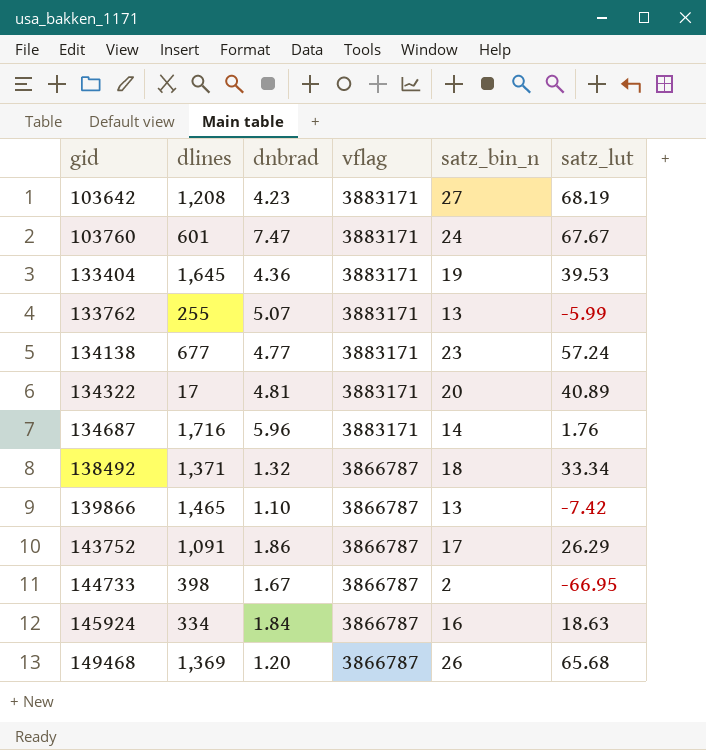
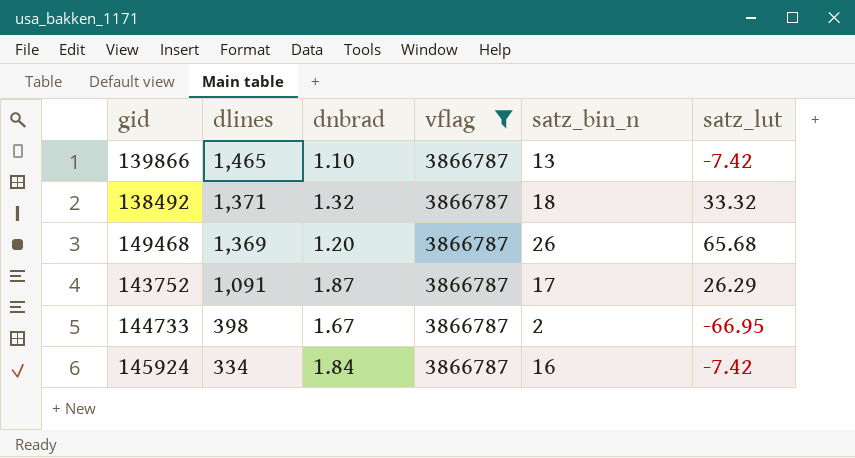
filter: none -> vflag = 3866787
row order: gid ascending -> dlines descending
138492 | satz_lut: 33.34 -> 33.32
143752 | dnbrad: 1.86 -> 1.87
145924 | satz_lut: 18.63 -> -7.42

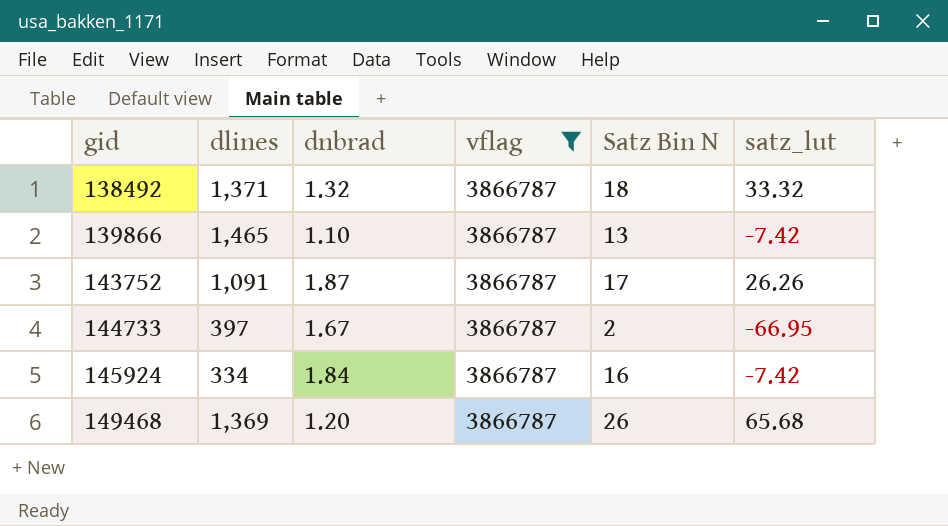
row order: dlines descending -> gid ascending
column name: satz_bin_n -> Satz Bin N
143752 | satz_lut: 26.29 -> 26.26
144733 | dlines: 398 -> 397

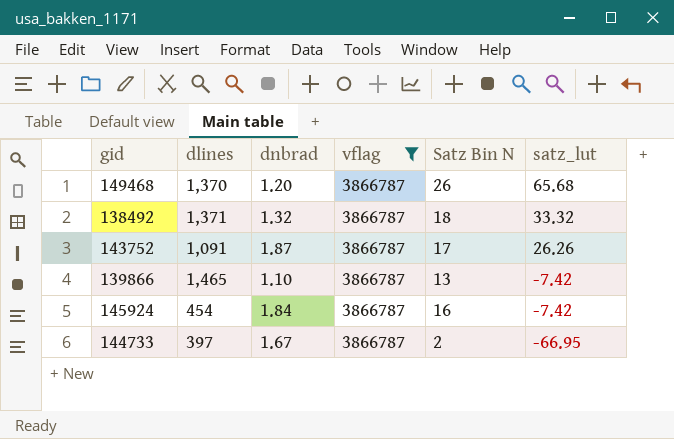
row order: gid ascending -> satz_lut descending
149468 | dlines: 1,369 -> 1,370
145924 | dlines: 334 -> 454

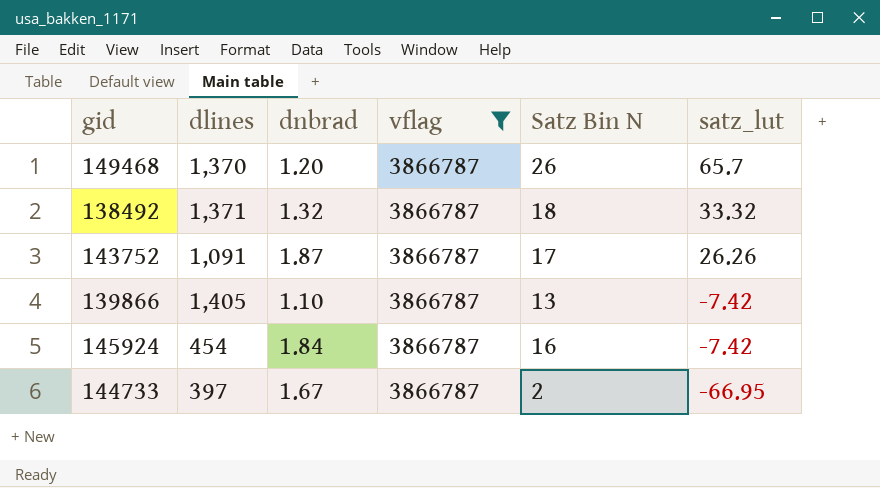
149468 | satz_lut: 65.68 -> 65.7
139866 | dlines: 1,465 -> 1,405

